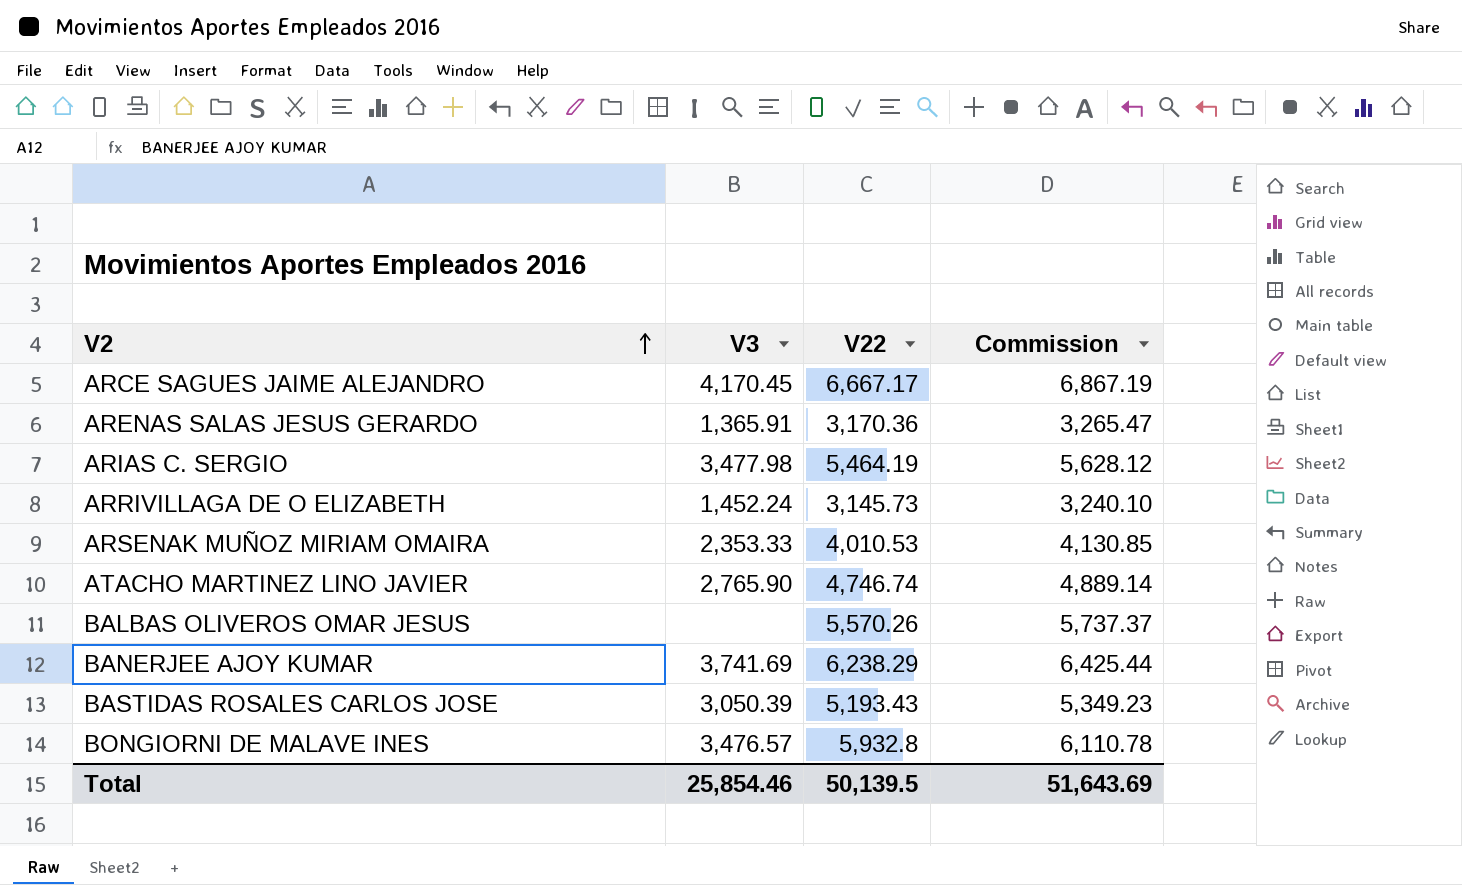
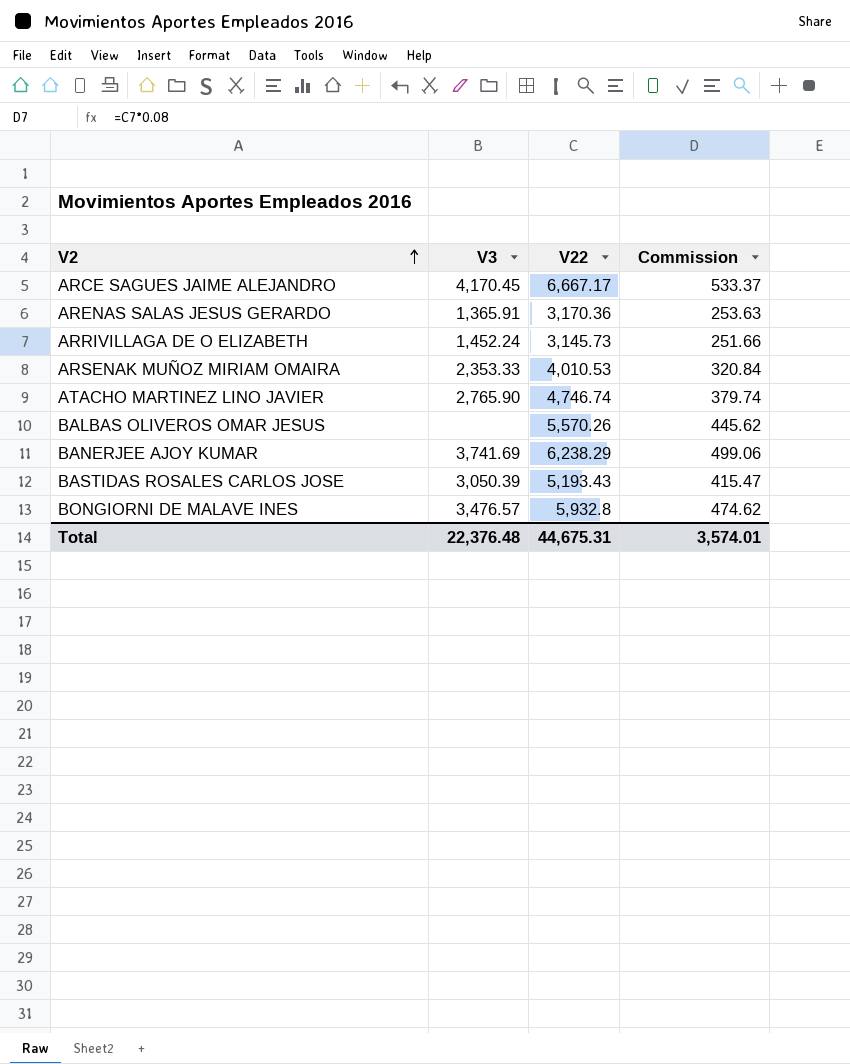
column Commission | formula: [V22] * 1.03 -> [V22] * 0.08
row ARIAS C. SERGIO: 3,477.98 | 5,464.19 | 5,628.12 -> none
Total | V3: 25,854.46 -> 22,376.48
Total | V22: 50,139.5 -> 44,675.31
Total | Commission: 51,643.69 -> 3,574.01

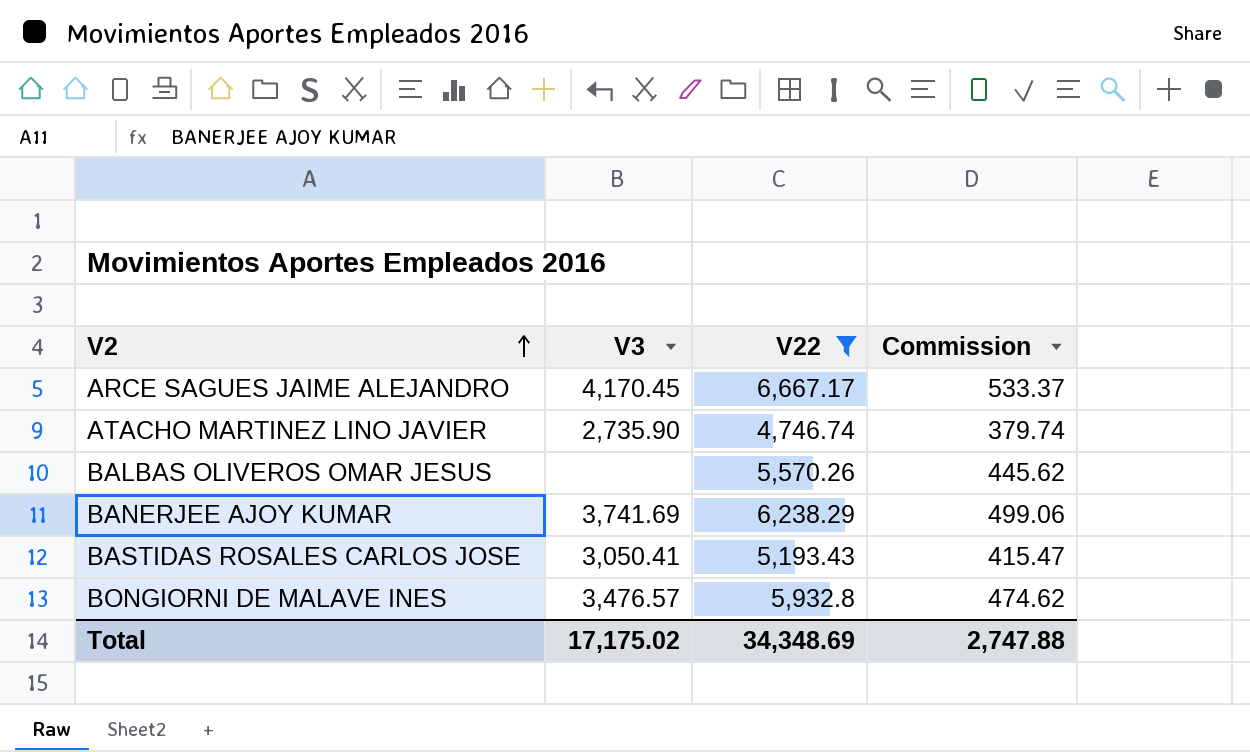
filter: none -> V22 >= 4,746.74
ATACHO MARTINEZ LINO JAVIER | V3: 2,765.90 -> 2,735.90
BASTIDAS ROSALES CARLOS JOSE | V3: 3,050.39 -> 3,050.41
Total | V3: 22,376.48 -> 17,175.02
Total | V22: 44,675.31 -> 34,348.69
Total | Commission: 3,574.01 -> 2,747.88

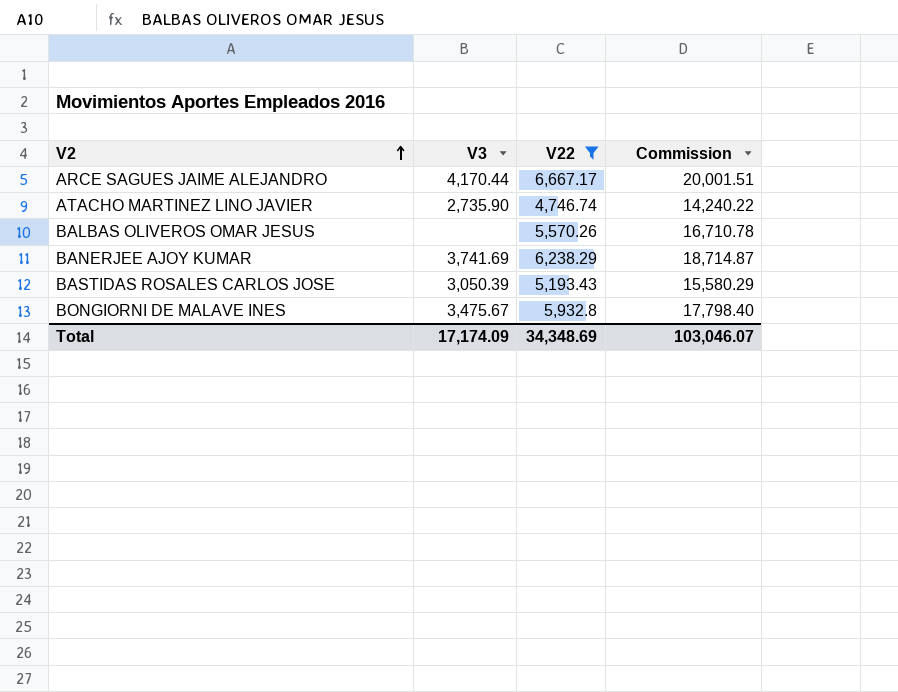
column Commission | formula: [V22] * 0.08 -> [V22] * 3
ARCE SAGUES JAIME ALEJANDRO | V3: 4,170.45 -> 4,170.44
BASTIDAS ROSALES CARLOS JOSE | V3: 3,050.41 -> 3,050.39
BONGIORNI DE MALAVE INES | V3: 3,476.57 -> 3,475.67
Total | V3: 17,175.02 -> 17,174.09
Total | Commission: 2,747.88 -> 103,046.07

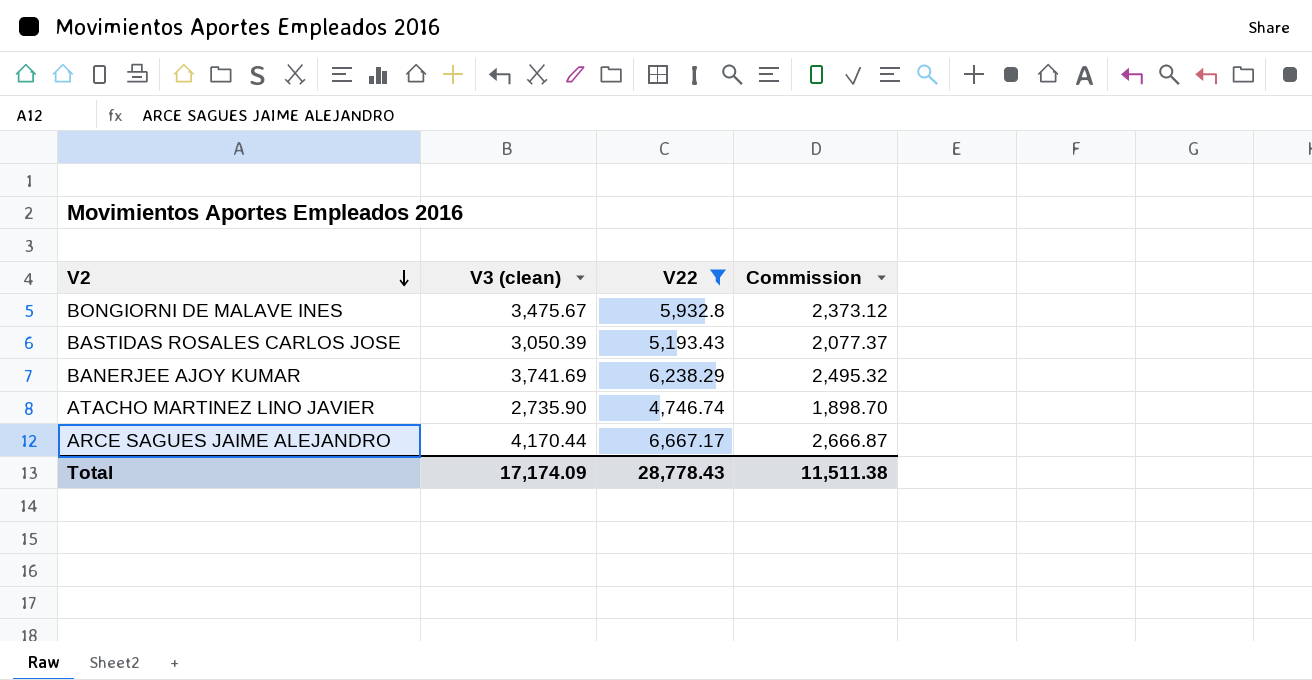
row order: V2 ascending -> V2 descending
column name: V3 -> V3 (clean)
column Commission | formula: [V22] * 3 -> [V22] * 0.4
row BALBAS OLIVEROS OMAR JESUS: none | 5,570.26 | 16,710.78 -> none
Total | V22: 34,348.69 -> 28,778.43
Total | Commission: 103,046.07 -> 11,511.38

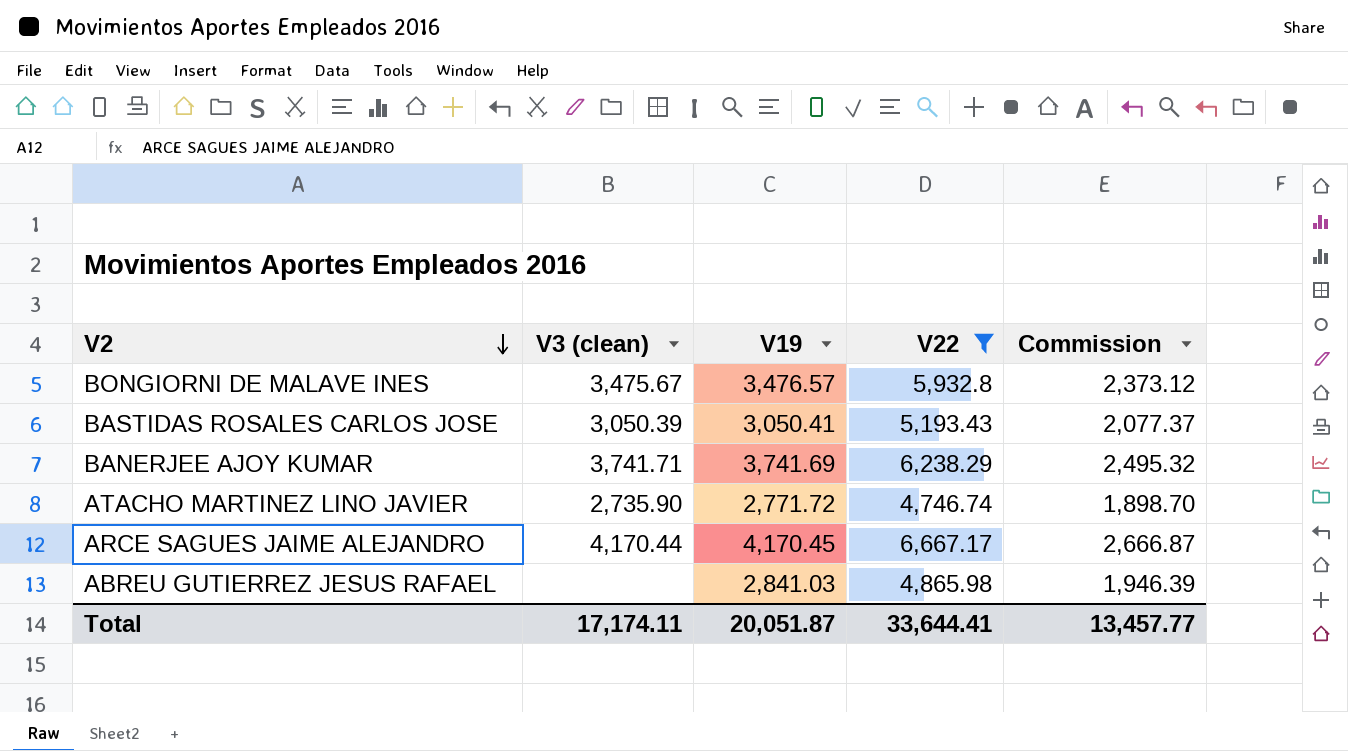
column V19 | position: none -> 3
BANERJEE AJOY KUMAR | V3 (clean): 3,741.69 -> 3,741.71
row ABREU GUTIERREZ JESUS RAFAEL: none -> none | 2,841.03 | 4,865.98 | 1,946.39
Total | V3 (clean): 17,174.09 -> 17,174.11
Total | V22: 28,778.43 -> 33,644.41
Total | Commission: 11,511.38 -> 13,457.77

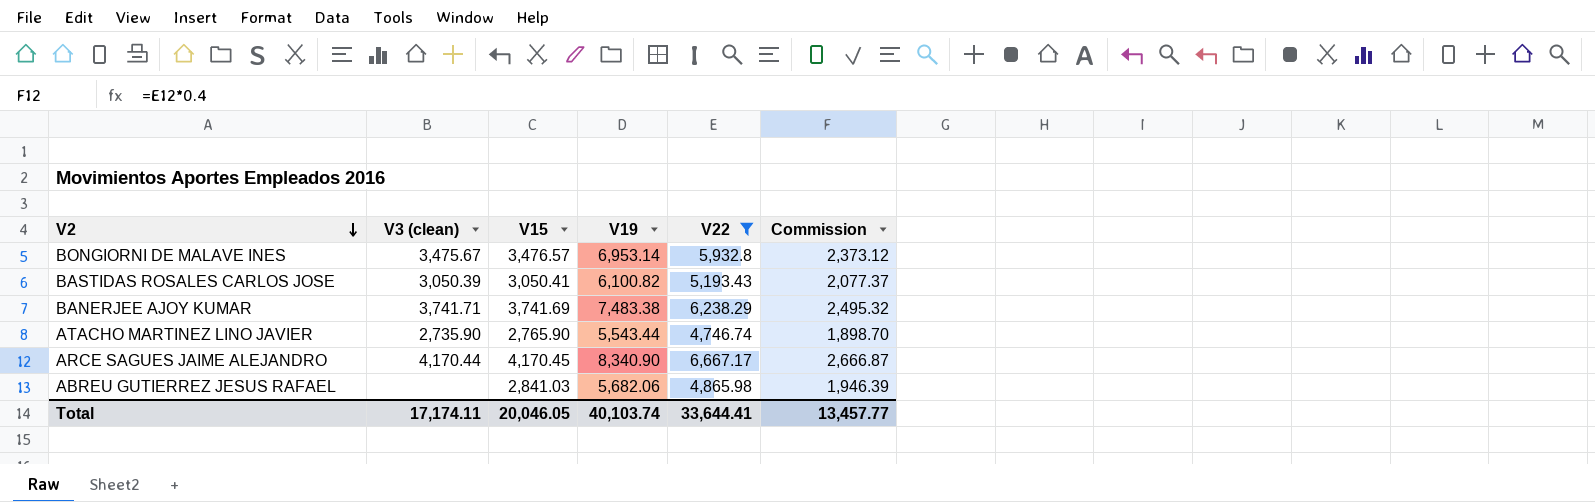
column V15 | position: none -> 3
BONGIORNI DE MALAVE INES | V19: 3,476.57 -> 6,953.14
BASTIDAS ROSALES CARLOS JOSE | V19: 3,050.41 -> 6,100.82
BANERJEE AJOY KUMAR | V19: 3,741.69 -> 7,483.38
ATACHO MARTINEZ LINO JAVIER | V19: 2,771.72 -> 5,543.44
ARCE SAGUES JAIME ALEJANDRO | V19: 4,170.45 -> 8,340.90
ABREU GUTIERREZ JESUS RAFAEL | V19: 2,841.03 -> 5,682.06
Total | V19: 20,051.87 -> 40,103.74

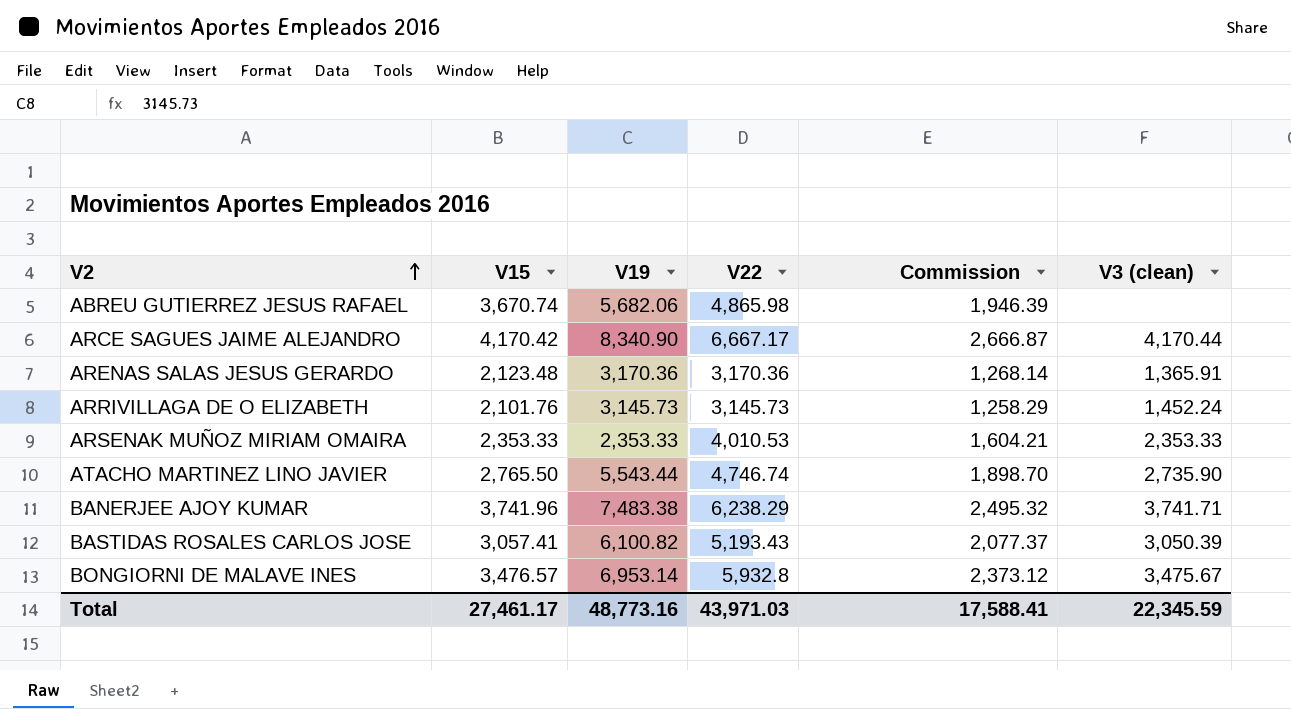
filter: V22 >= 4,746.74 -> none
row order: V2 descending -> V2 ascending
column V3 (clean) | position: 2 -> 6
ABREU GUTIERREZ JESUS RAFAEL | V15: 2,841.03 -> 3,670.74
ARCE SAGUES JAIME ALEJANDRO | V15: 4,170.45 -> 4,170.42
ATACHO MARTINEZ LINO JAVIER | V15: 2,765.90 -> 2,765.50
BANERJEE AJOY KUMAR | V15: 3,741.69 -> 3,741.96
BASTIDAS ROSALES CARLOS JOSE | V15: 3,050.41 -> 3,057.41
Total | V15: 20,046.05 -> 27,461.17
Total | V19: 40,103.74 -> 48,773.16
Total | V22: 33,644.41 -> 43,971.03
Total | Commission: 13,457.77 -> 17,588.41
Total | V3 (clean): 17,174.11 -> 22,345.59

